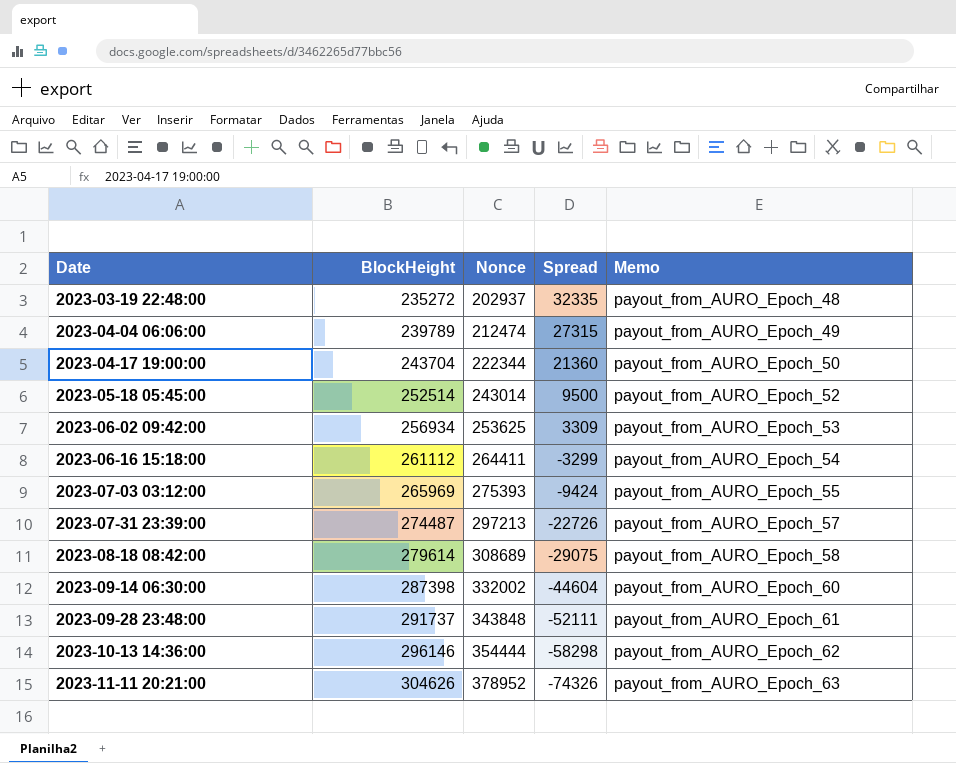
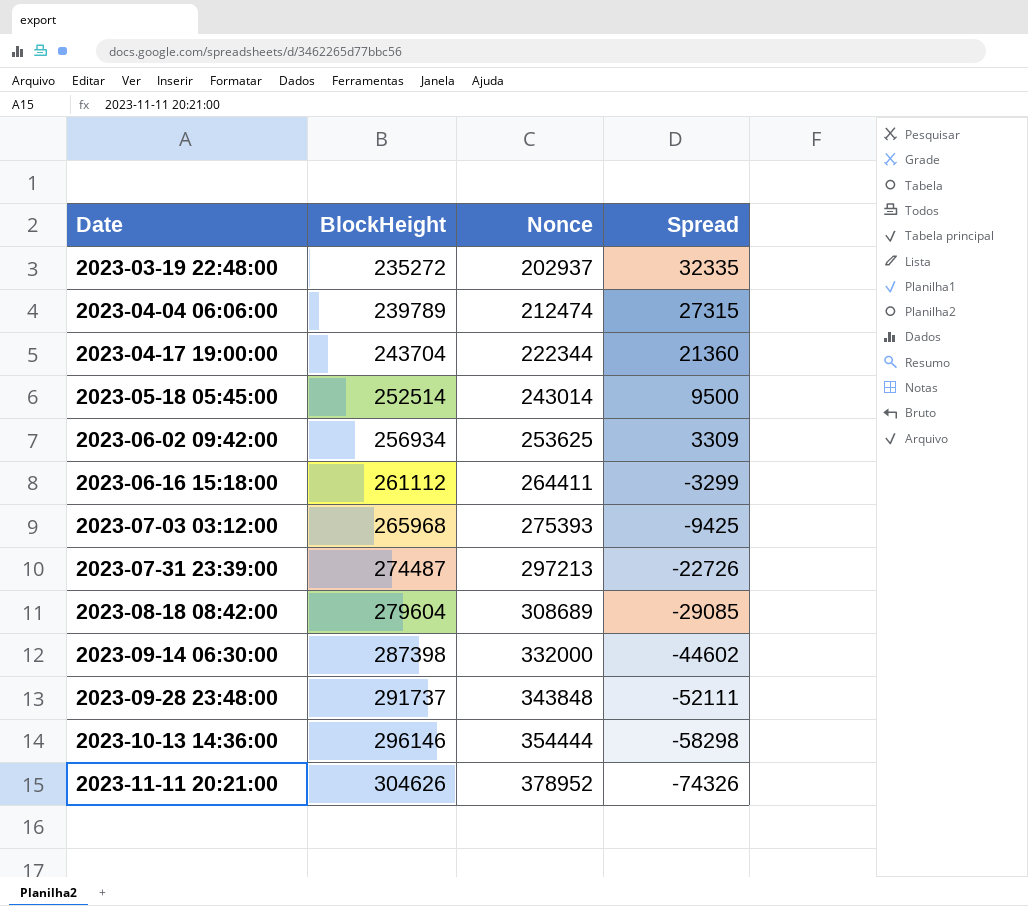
column Memo | position: 5 -> none
2023-07-03 03:12:00 | BlockHeight: 265969 -> 265968
2023-07-03 03:12:00 | Spread: -9424 -> -9425
2023-08-18 08:42:00 | BlockHeight: 279614 -> 279604
2023-08-18 08:42:00 | Spread: -29075 -> -29085
2023-09-14 06:30:00 | Nonce: 332002 -> 332000
2023-09-14 06:30:00 | Spread: -44604 -> -44602

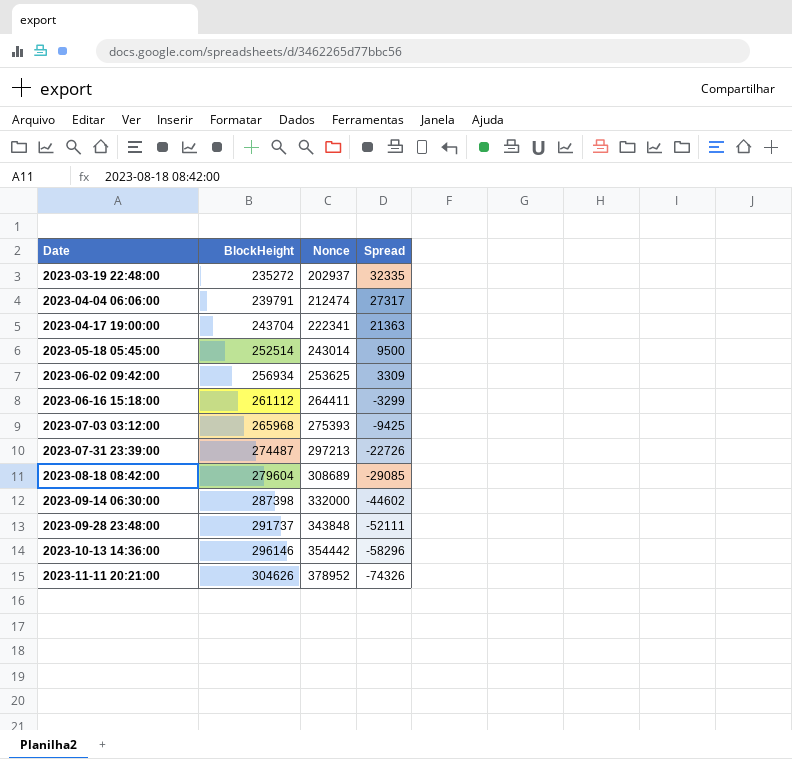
2023-04-04 06:06:00 | BlockHeight: 239789 -> 239791
2023-04-04 06:06:00 | Spread: 27315 -> 27317
2023-04-17 19:00:00 | Nonce: 222344 -> 222341
2023-04-17 19:00:00 | Spread: 21360 -> 21363
2023-10-13 14:36:00 | Nonce: 354444 -> 354442
2023-10-13 14:36:00 | Spread: -58298 -> -58296

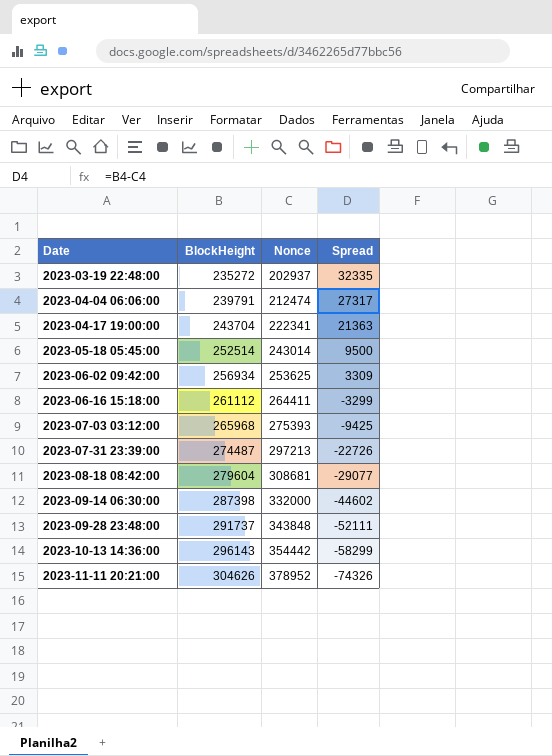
2023-08-18 08:42:00 | Nonce: 308689 -> 308681
2023-08-18 08:42:00 | Spread: -29085 -> -29077
2023-10-13 14:36:00 | BlockHeight: 296146 -> 296143
2023-10-13 14:36:00 | Spread: -58296 -> -58299

